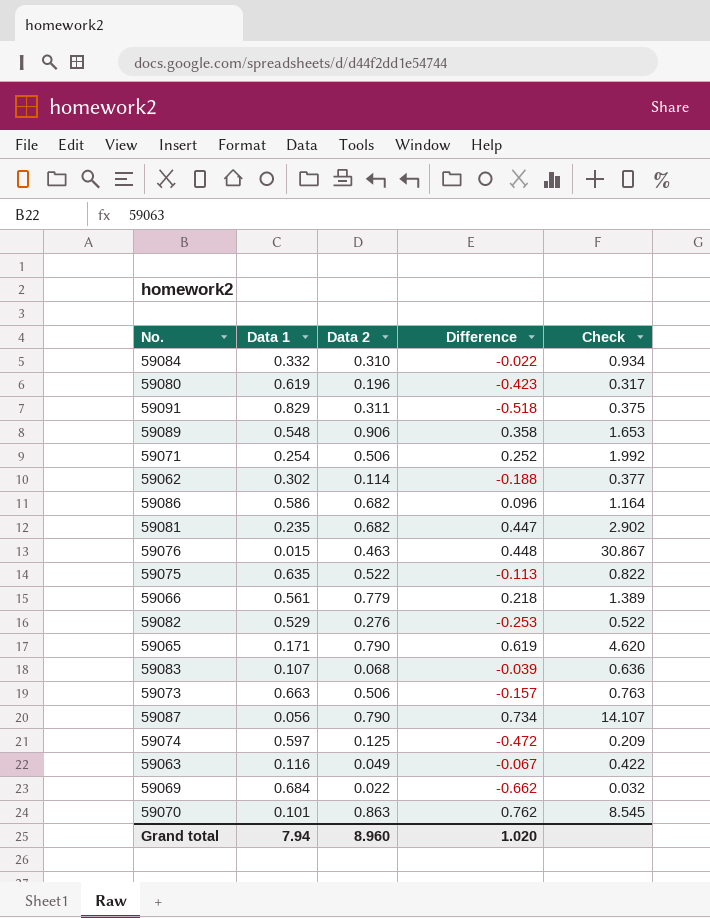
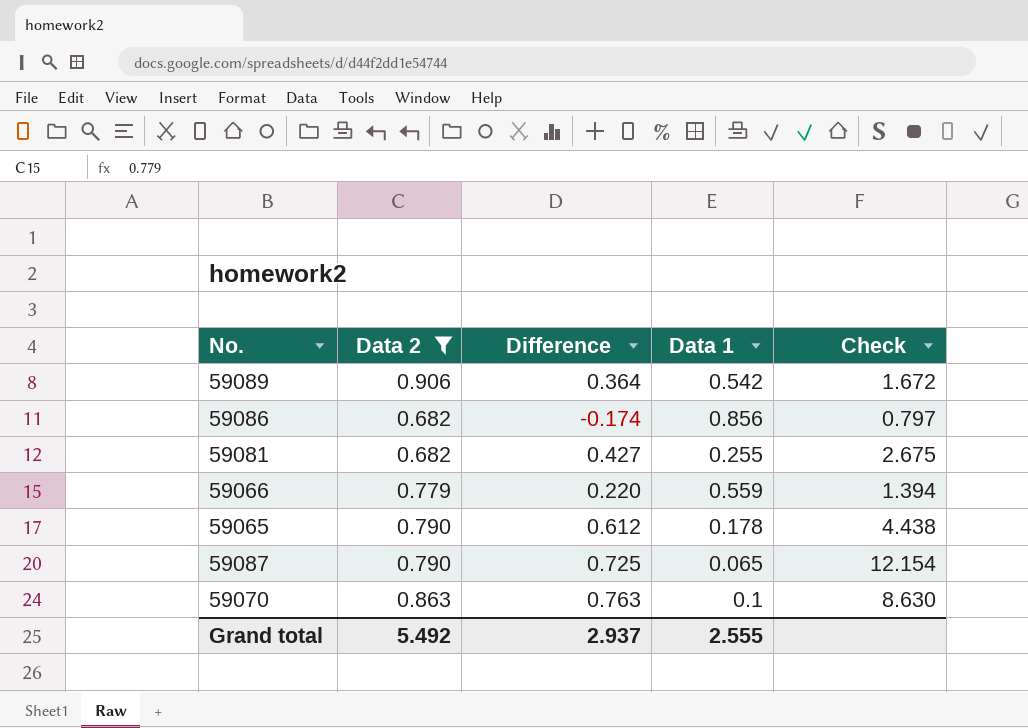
filter: none -> Data 2 >= 0.682
column Data 1 | position: 2 -> 4
59089 | Difference: 0.358 -> 0.364
59089 | Data 1: 0.548 -> 0.542
59089 | Check: 1.653 -> 1.672
59086 | Difference: 0.096 -> -0.174
59086 | Data 1: 0.586 -> 0.856
59086 | Check: 1.164 -> 0.797
59081 | Difference: 0.447 -> 0.427
59081 | Data 1: 0.235 -> 0.255
59081 | Check: 2.902 -> 2.675
59066 | Difference: 0.218 -> 0.220
59066 | Data 1: 0.561 -> 0.559
59066 | Check: 1.389 -> 1.394
59065 | Difference: 0.619 -> 0.612
59065 | Data 1: 0.171 -> 0.178
59065 | Check: 4.620 -> 4.438
59087 | Difference: 0.734 -> 0.725
59087 | Data 1: 0.056 -> 0.065
59087 | Check: 14.107 -> 12.154
59070 | Difference: 0.762 -> 0.763
59070 | Data 1: 0.101 -> 0.1
59070 | Check: 8.545 -> 8.630
Grand total | Data 2: 8.960 -> 5.492
Grand total | Difference: 1.020 -> 2.937
Grand total | Data 1: 7.94 -> 2.555

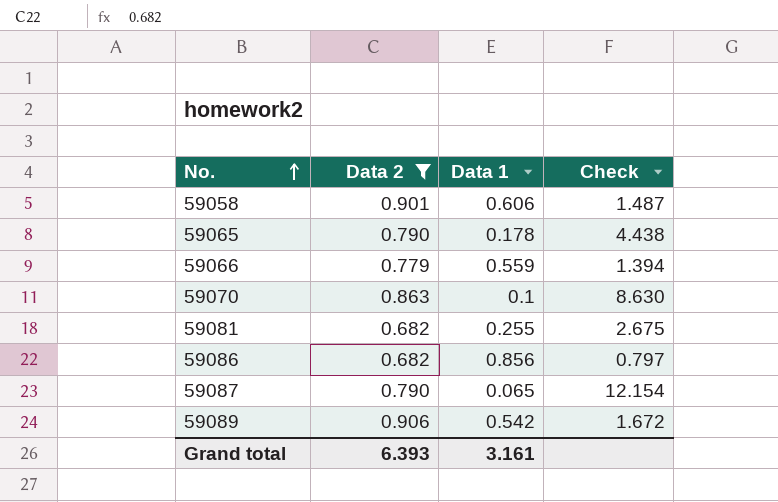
row order: none -> No. ascending
column Difference | formula: [Data 2] - [Data 1] -> none
row 59058: none -> 0.901 | 0.606 | 1.487
Grand total | Data 2: 5.492 -> 6.393
Grand total | Data 1: 2.555 -> 3.161

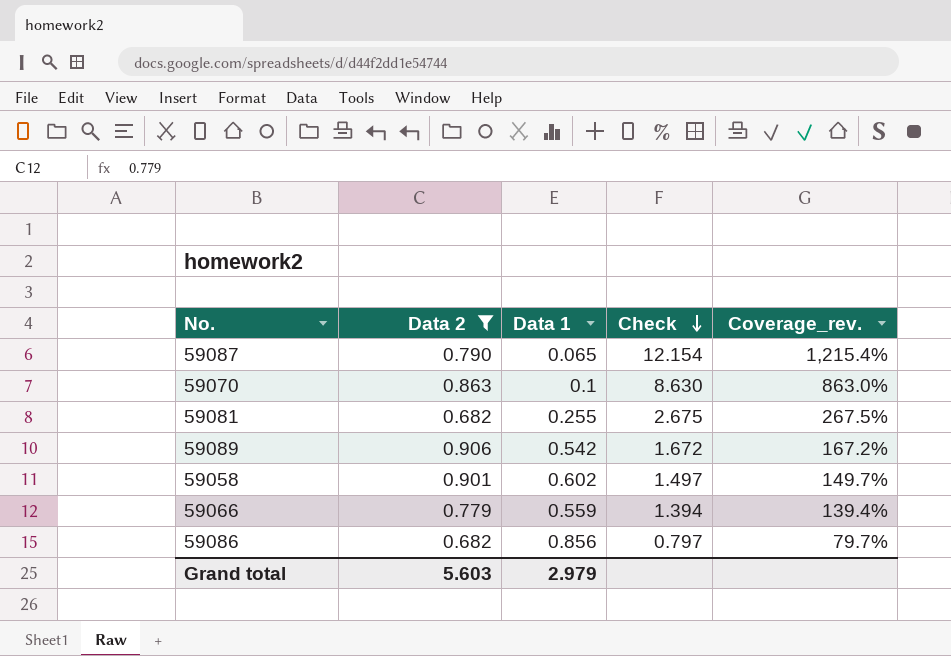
row order: No. ascending -> Check descending
column Coverage_rev. | formula: none -> [Data 2] / [Data 1]
row 59065: 0.790 | 0.178 | 4.438 -> none
59058 | Data 1: 0.606 -> 0.602
59058 | Check: 1.487 -> 1.497
Grand total | Data 2: 6.393 -> 5.603
Grand total | Data 1: 3.161 -> 2.979

